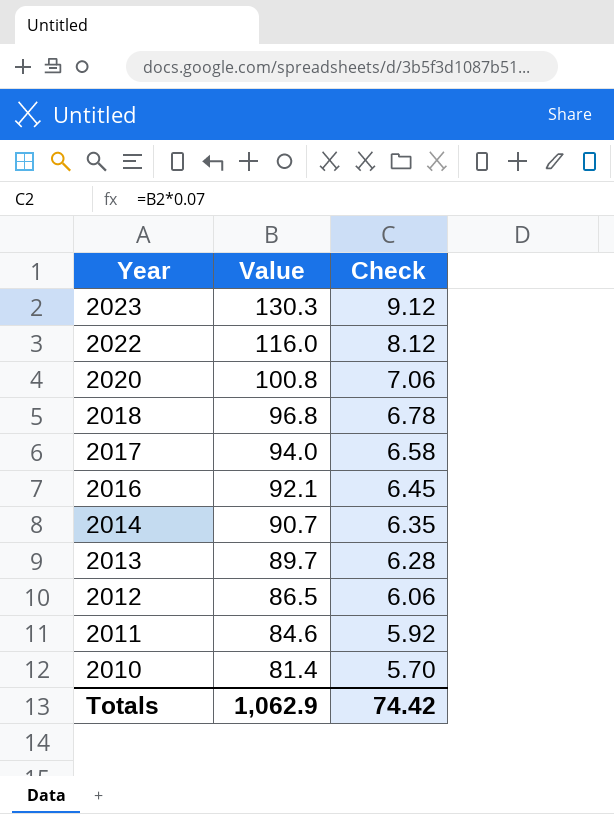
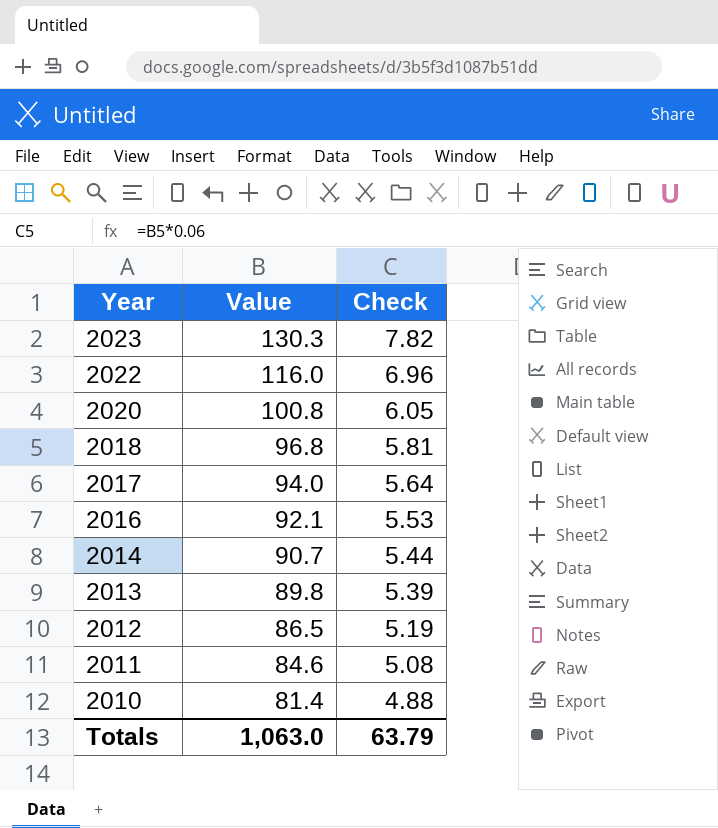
column Check | formula: [Value] * 0.07 -> [Value] * 0.06
2013 | Value: 89.7 -> 89.8
Totals | Value: 1,062.9 -> 1,063.0
Totals | Check: 74.42 -> 63.79

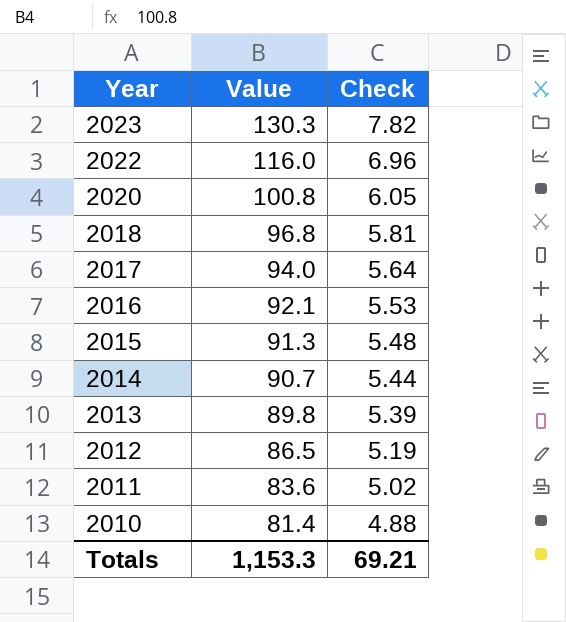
row 2015: none -> 91.3 | 5.48
2011 | Value: 84.6 -> 83.6
2011 | Check: 5.08 -> 5.02
Totals | Value: 1,063.0 -> 1,153.3
Totals | Check: 63.79 -> 69.21

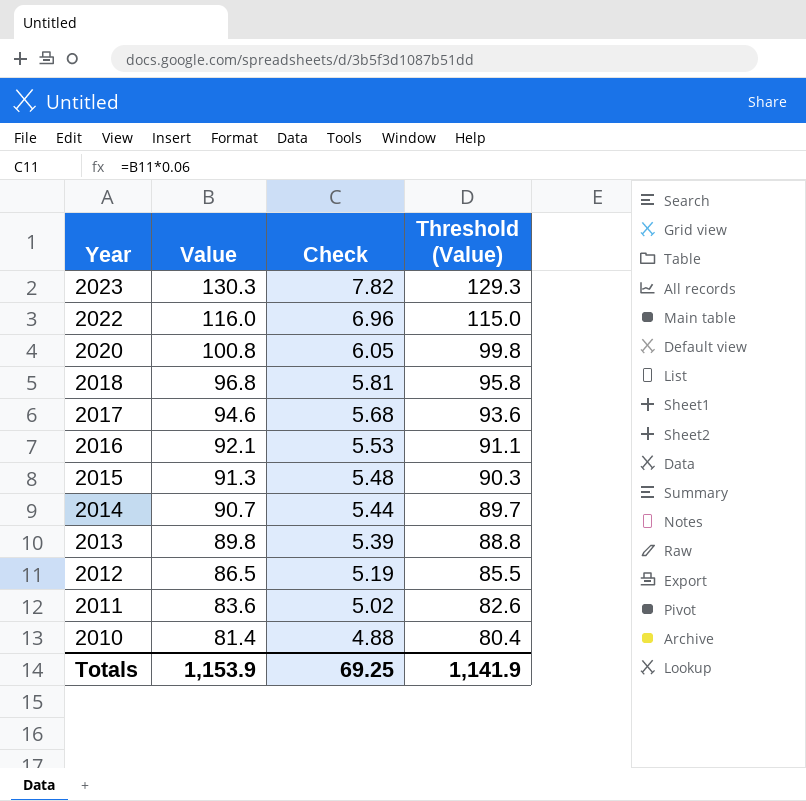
column Threshold (Value) | formula: none -> [Value] - 1
2017 | Value: 94.0 -> 94.6
2017 | Check: 5.64 -> 5.68
Totals | Value: 1,153.3 -> 1,153.9
Totals | Check: 69.21 -> 69.25

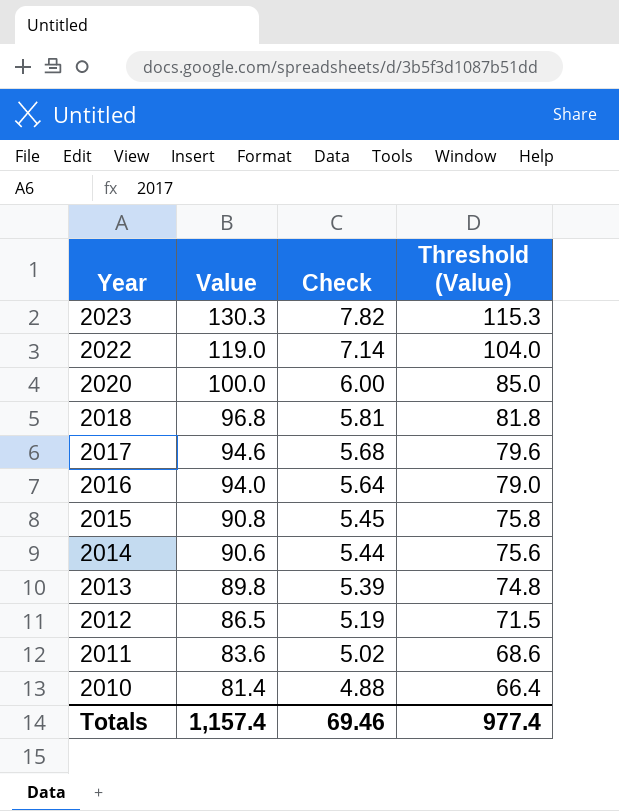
column Threshold (Value) | formula: [Value] - 1 -> [Value] - 15
2022 | Value: 116.0 -> 119.0
2022 | Check: 6.96 -> 7.14
2020 | Value: 100.8 -> 100.0
2020 | Check: 6.05 -> 6.00
2016 | Value: 92.1 -> 94.0
2016 | Check: 5.53 -> 5.64
2015 | Value: 91.3 -> 90.8
2015 | Check: 5.48 -> 5.45
2014 | Value: 90.7 -> 90.6
Totals | Value: 1,153.9 -> 1,157.4
Totals | Check: 69.25 -> 69.46
Totals | Threshold (Value): 1,141.9 -> 977.4

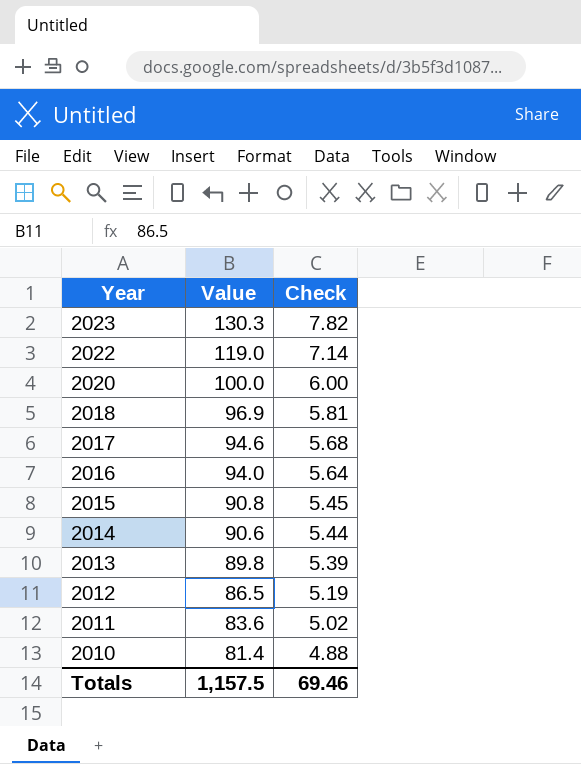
column Threshold (Value) | formula: [Value] - 15 -> none
2018 | Value: 96.8 -> 96.9
Totals | Value: 1,157.4 -> 1,157.5

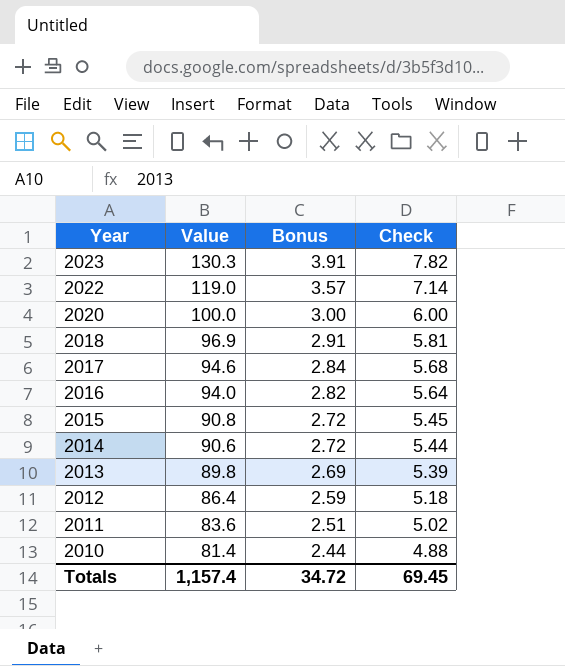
column Bonus | formula: none -> [Value] * 0.03
2012 | Value: 86.5 -> 86.4
2012 | Check: 5.19 -> 5.18
Totals | Value: 1,157.5 -> 1,157.4
Totals | Check: 69.46 -> 69.45

